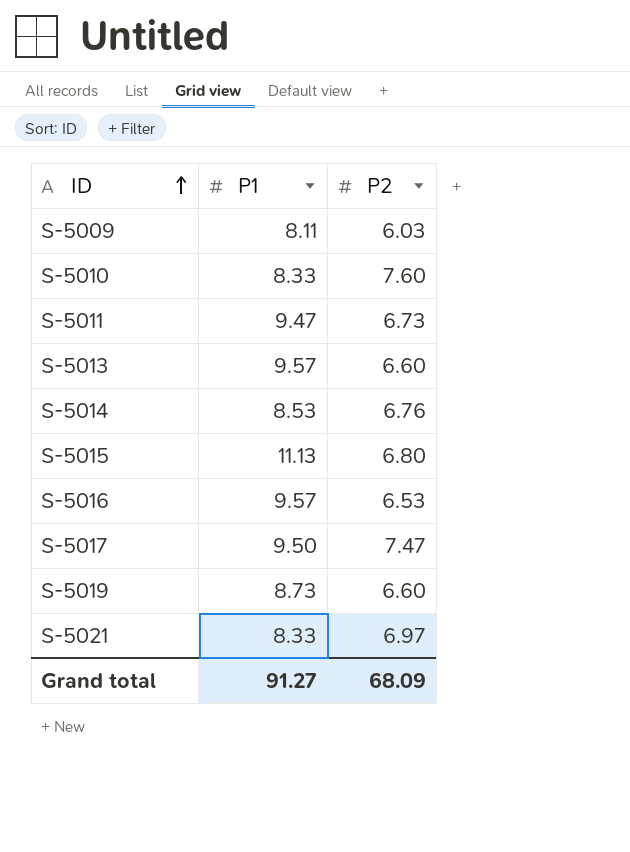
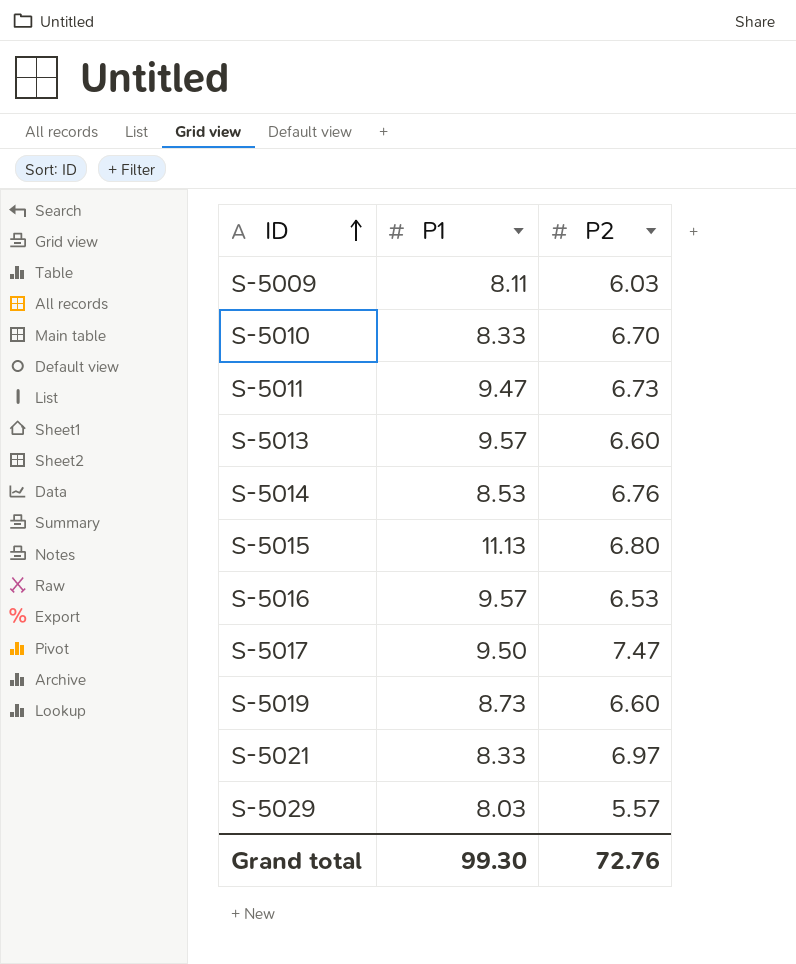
S-5010 | P2: 7.60 -> 6.70
row S-5029: none -> 8.03 | 5.57
Grand total | P1: 91.27 -> 99.30
Grand total | P2: 68.09 -> 72.76

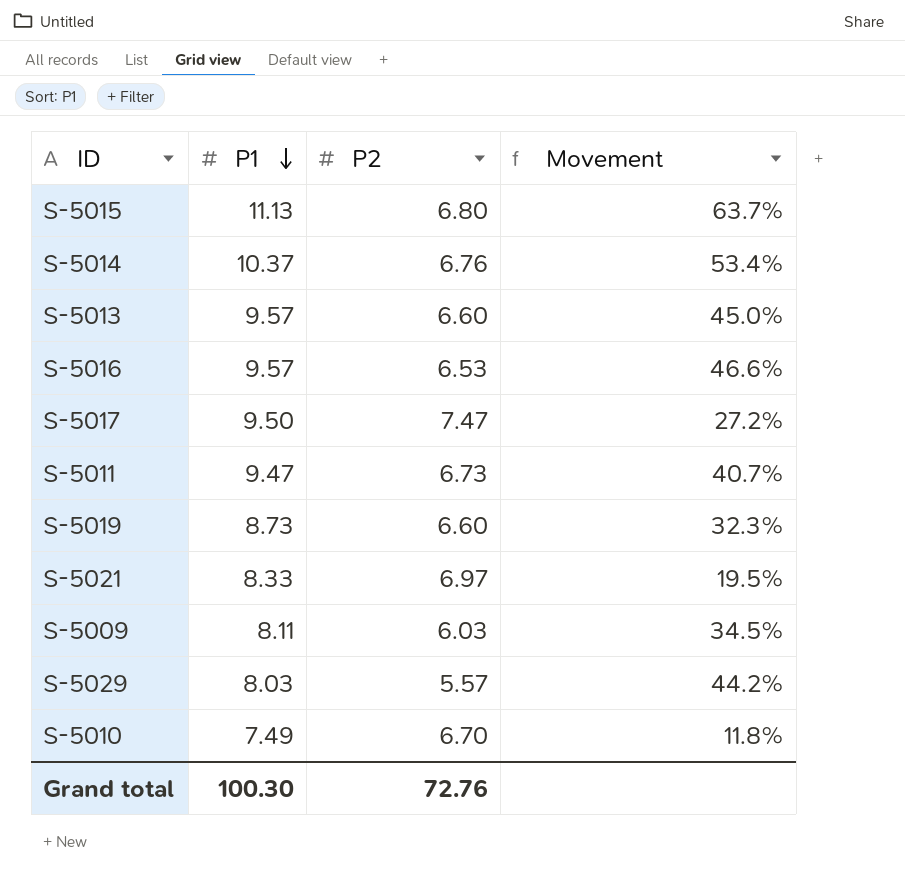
row order: ID ascending -> P1 descending
column Movement | formula: none -> ([P1] - [P2]) / [P2]
S-5014 | P1: 8.53 -> 10.37
S-5010 | P1: 8.33 -> 7.49
Grand total | P1: 99.30 -> 100.30

